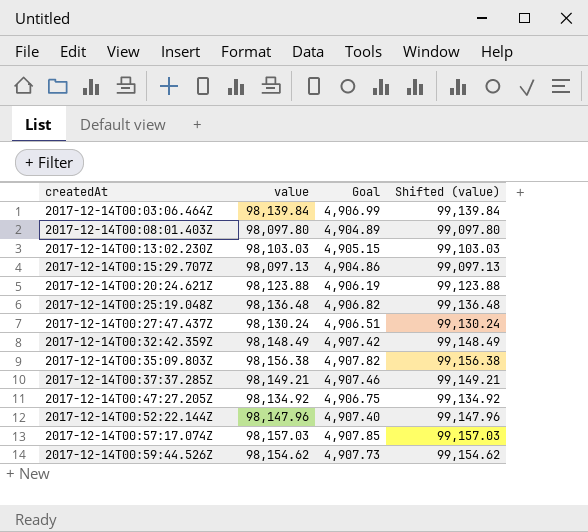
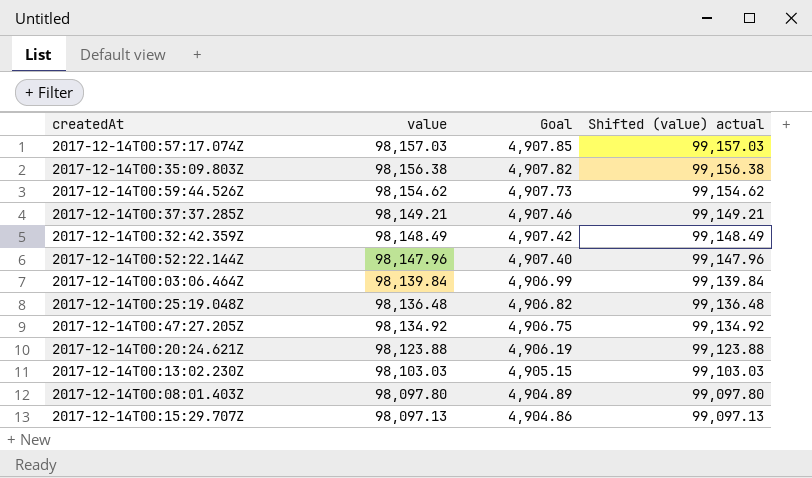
row order: createdAt ascending -> value descending
column name: Shifted (value) -> Shifted (value) actual
row 2017-12-14T00:27:47.437Z: 98,130.24 | 4,906.51 | 99,130.24 -> none

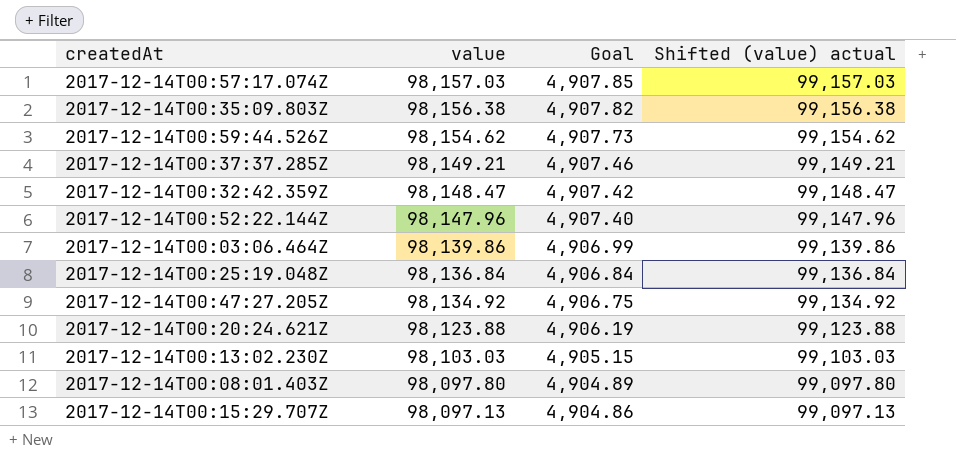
2017-12-14T00:32:42.359Z | value: 98,148.49 -> 98,148.47
2017-12-14T00:32:42.359Z | Shifted (value) actual: 99,148.49 -> 99,148.47
2017-12-14T00:03:06.464Z | value: 98,139.84 -> 98,139.86
2017-12-14T00:03:06.464Z | Shifted (value) actual: 99,139.84 -> 99,139.86
2017-12-14T00:25:19.048Z | value: 98,136.48 -> 98,136.84
2017-12-14T00:25:19.048Z | Goal: 4,906.82 -> 4,906.84
2017-12-14T00:25:19.048Z | Shifted (value) actual: 99,136.48 -> 99,136.84

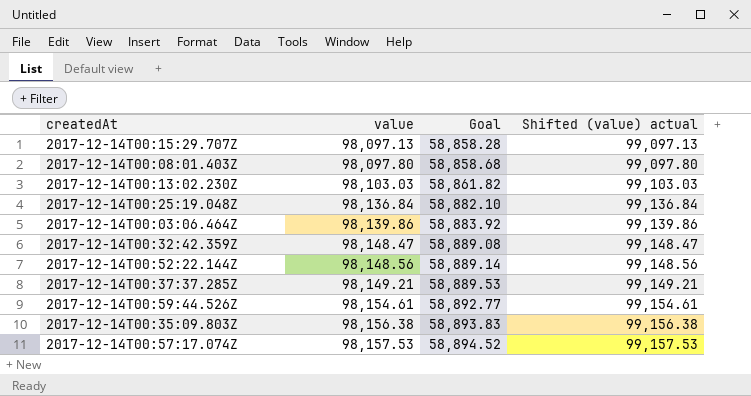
row order: value descending -> value ascending
column Goal | formula: [value] * 0.05 -> [value] * 0.6
row 2017-12-14T00:47:27.205Z: 98,134.92 | 4,906.75 | 99,134.92 -> none
row 2017-12-14T00:20:24.621Z: 98,123.88 | 4,906.19 | 99,123.88 -> none
2017-12-14T00:52:22.144Z | value: 98,147.96 -> 98,148.56
2017-12-14T00:52:22.144Z | Shifted (value) actual: 99,147.96 -> 99,148.56
2017-12-14T00:59:44.526Z | value: 98,154.62 -> 98,154.61
2017-12-14T00:59:44.526Z | Shifted (value) actual: 99,154.62 -> 99,154.61
2017-12-14T00:57:17.074Z | value: 98,157.03 -> 98,157.53
2017-12-14T00:57:17.074Z | Shifted (value) actual: 99,157.03 -> 99,157.53

